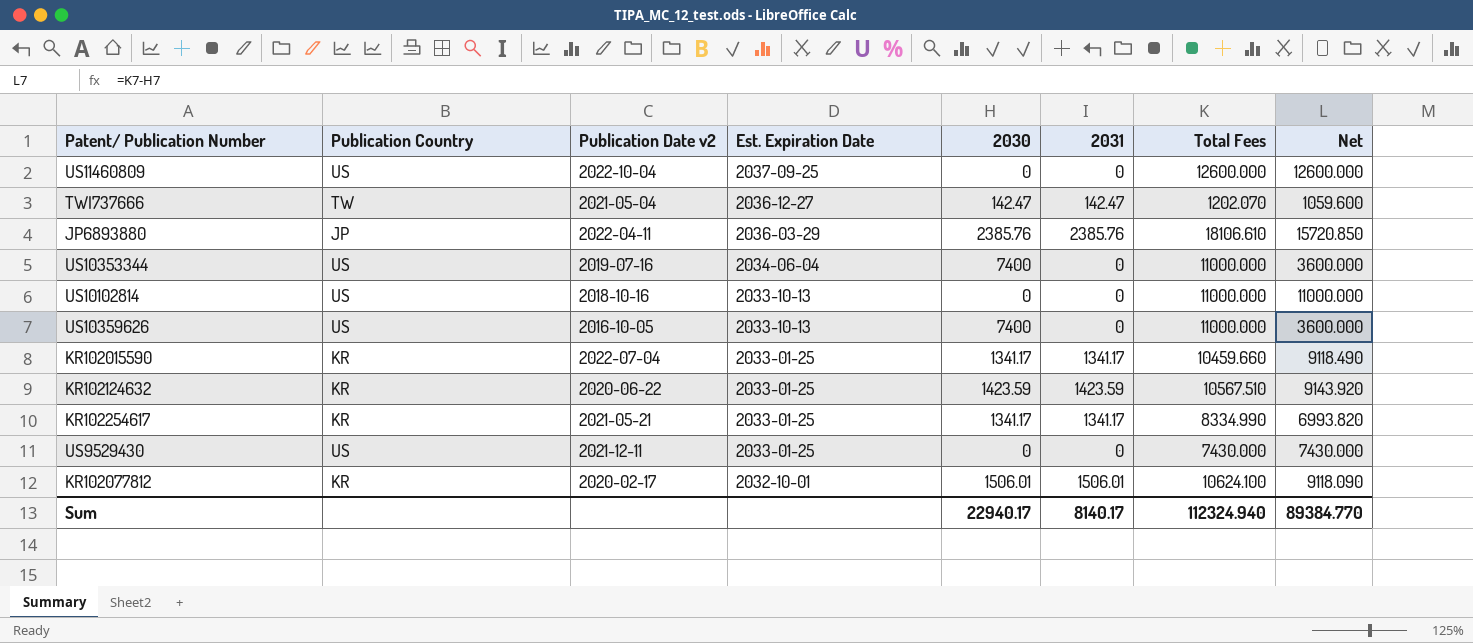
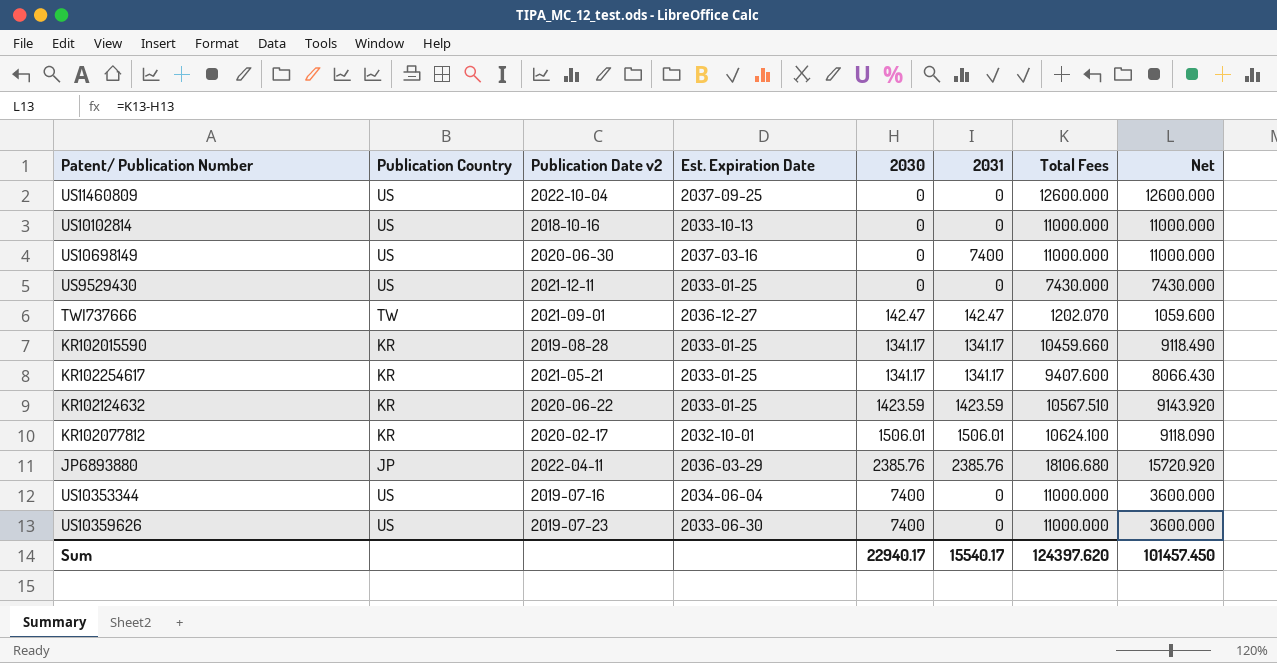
row order: Est. Expiration Date descending -> 2030 ascending
row US10698149: none -> US | 2020-06-30 | 2037-03-16 | 0 | 7400 | 11000.000 | 11000.000
TWI737666 | Publication Date v2: 2021-05-04 -> 2021-09-01
KR102015590 | Publication Date v2: 2022-07-04 -> 2019-08-28
KR102254617 | Total Fees: 8334.990 -> 9407.600
KR102254617 | Net: 6993.820 -> 8066.430
JP6893880 | Total Fees: 18106.610 -> 18106.680
JP6893880 | Net: 15720.850 -> 15720.920
US10359626 | Publication Date v2: 2016-10-05 -> 2019-07-23
US10359626 | Est. Expiration Date: 2033-10-13 -> 2033-06-30
Sum | 2031: 8140.17 -> 15540.17
Sum | Total Fees: 112324.940 -> 124397.620
Sum | Net: 89384.770 -> 101457.450

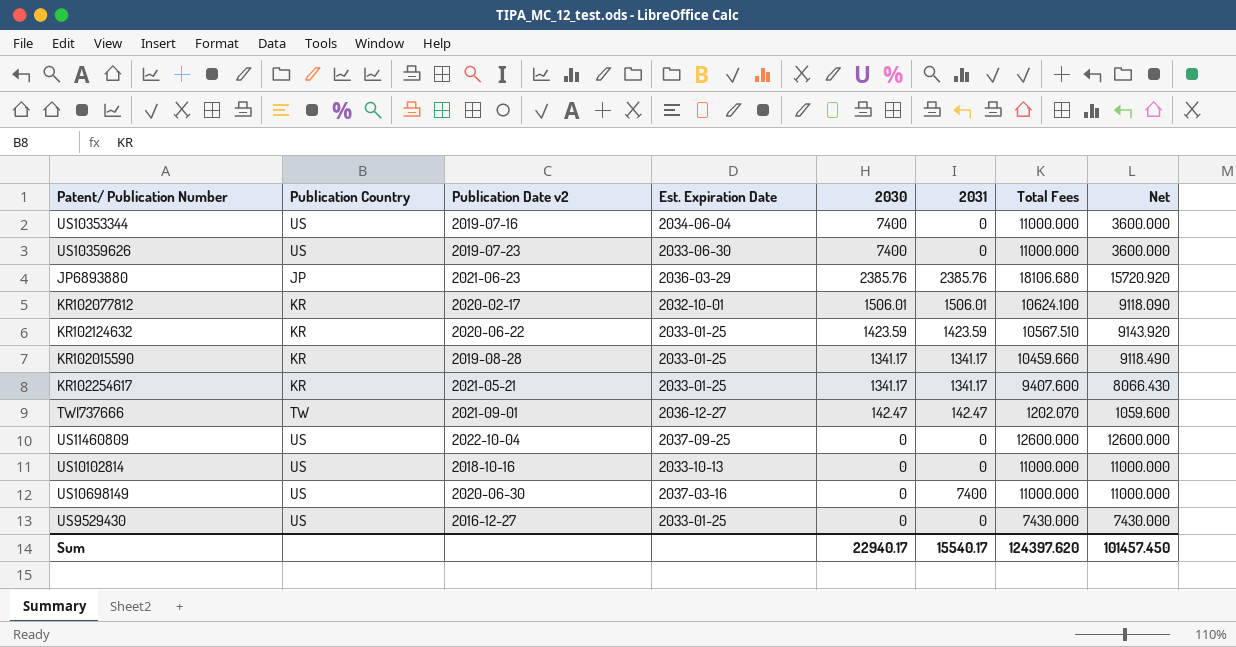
row order: 2030 ascending -> 2030 descending
JP6893880 | Publication Date v2: 2022-04-11 -> 2021-06-23
US9529430 | Publication Date v2: 2021-12-11 -> 2016-12-27

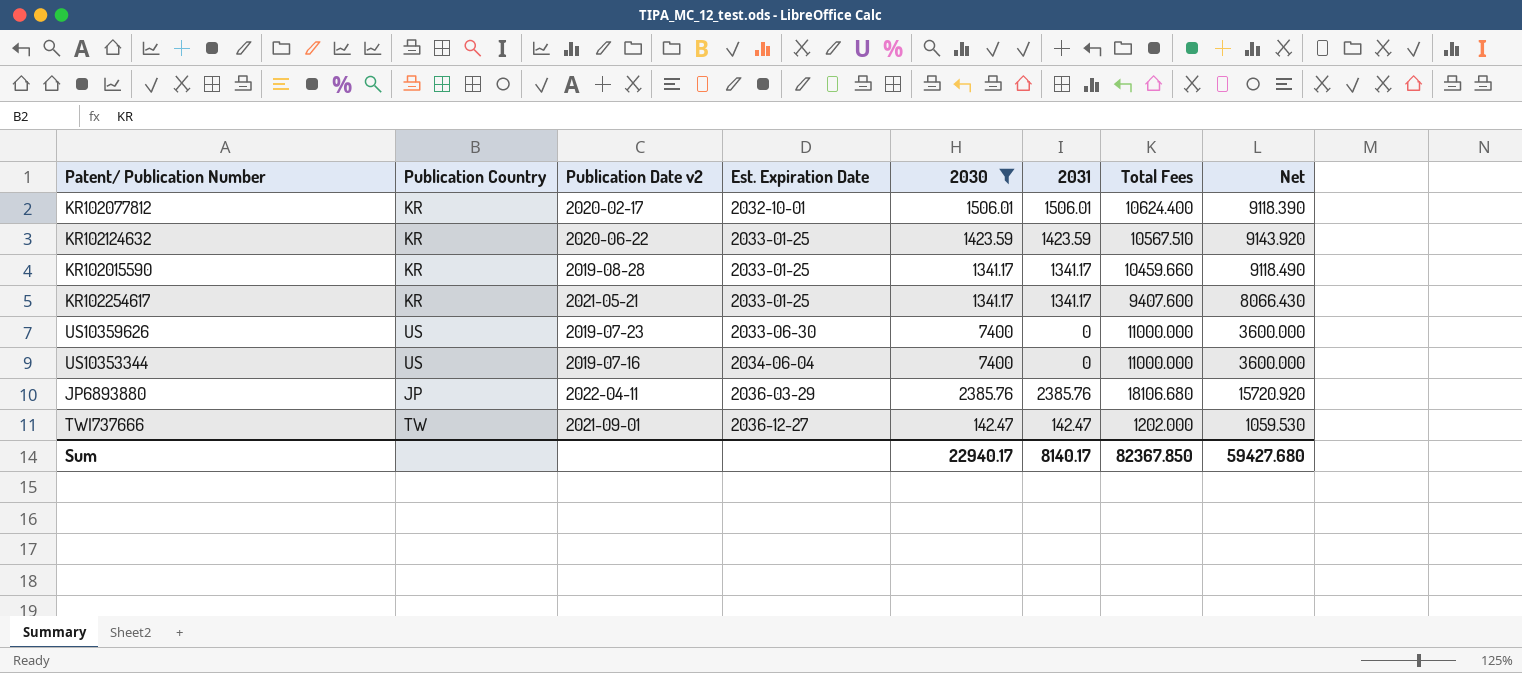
filter: none -> 2030 != 0
row order: 2030 descending -> Est. Expiration Date ascending
KR102077812 | Total Fees: 10624.100 -> 10624.400
KR102077812 | Net: 9118.090 -> 9118.390
JP6893880 | Publication Date v2: 2021-06-23 -> 2022-04-11
TWI737666 | Total Fees: 1202.070 -> 1202.000
TWI737666 | Net: 1059.600 -> 1059.530
Sum | 2031: 15540.17 -> 8140.17
Sum | Total Fees: 124397.620 -> 82367.850
Sum | Net: 101457.450 -> 59427.680

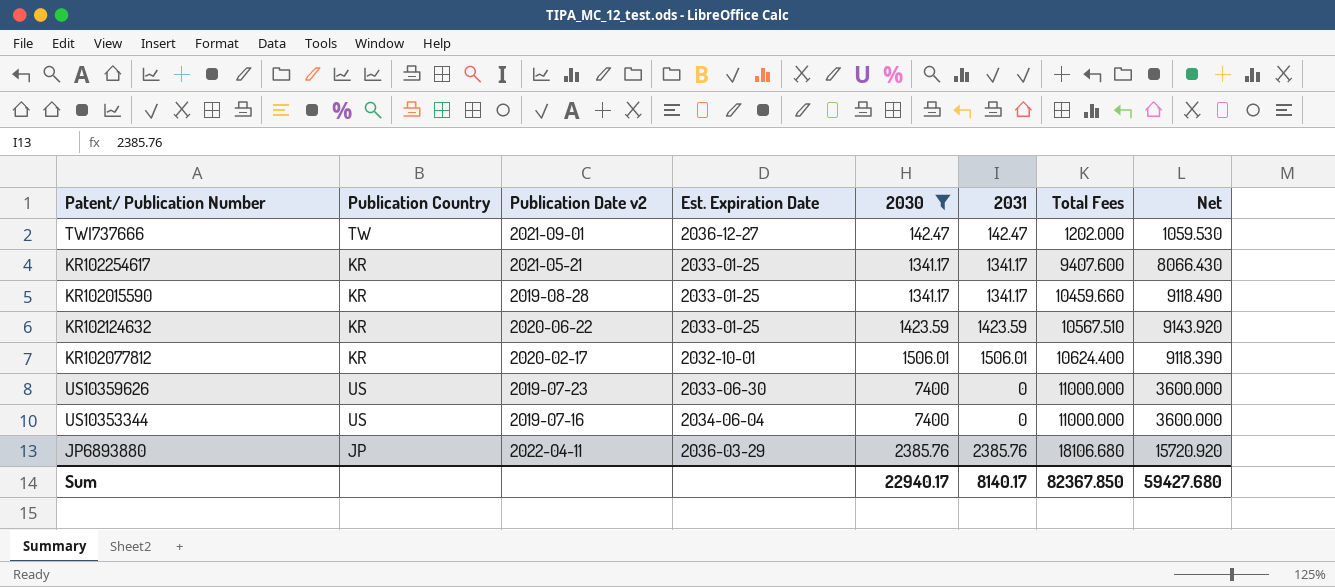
row order: Est. Expiration Date ascending -> Total Fees ascending

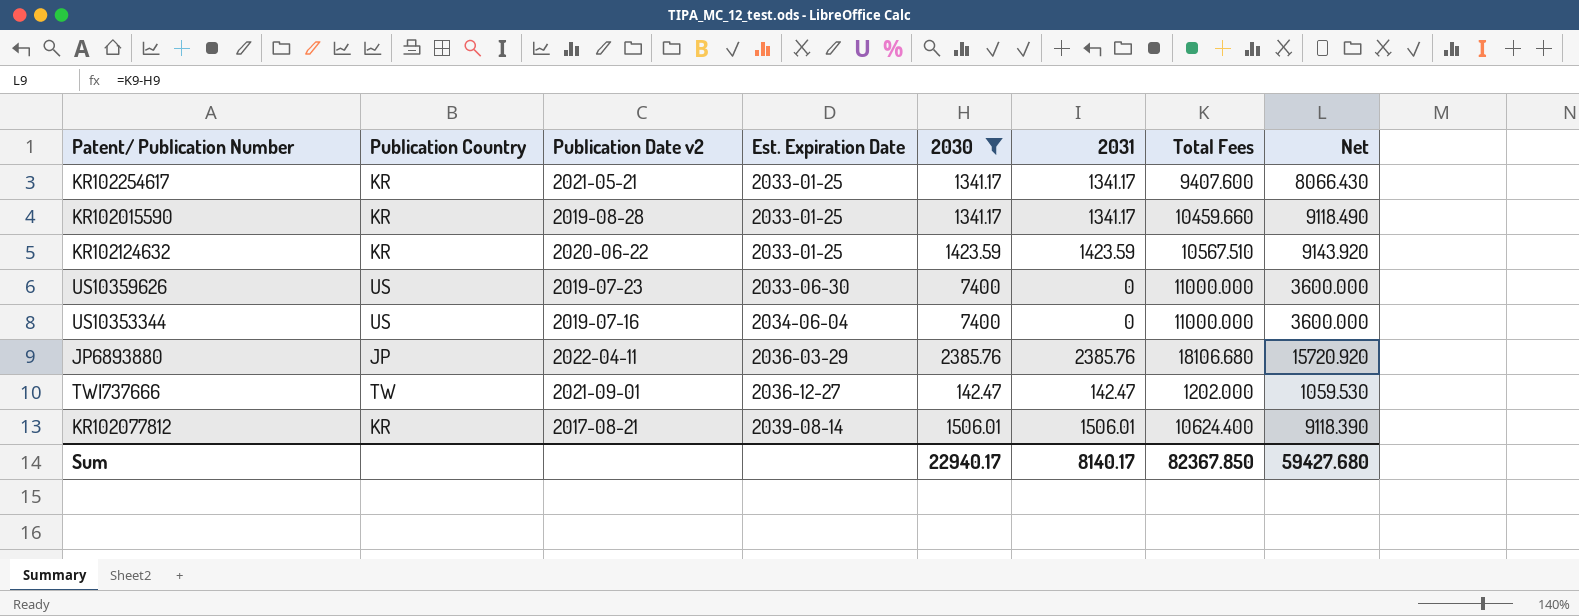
row order: Total Fees ascending -> Est. Expiration Date ascending
KR102077812 | Publication Date v2: 2020-02-17 -> 2017-08-21
KR102077812 | Est. Expiration Date: 2032-10-01 -> 2039-08-14

